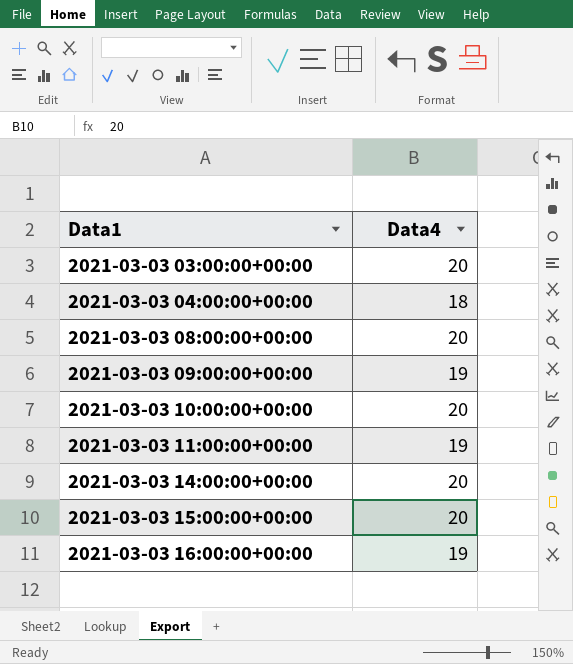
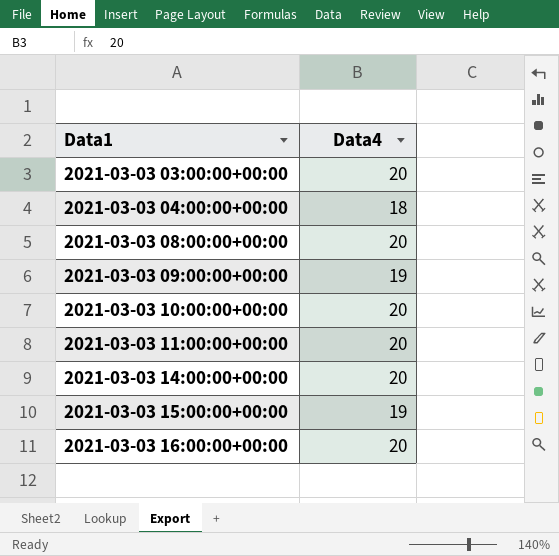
2021-03-03 11:00:00+00:00 | Data4: 19 -> 20
2021-03-03 15:00:00+00:00 | Data4: 20 -> 19
2021-03-03 16:00:00+00:00 | Data4: 19 -> 20

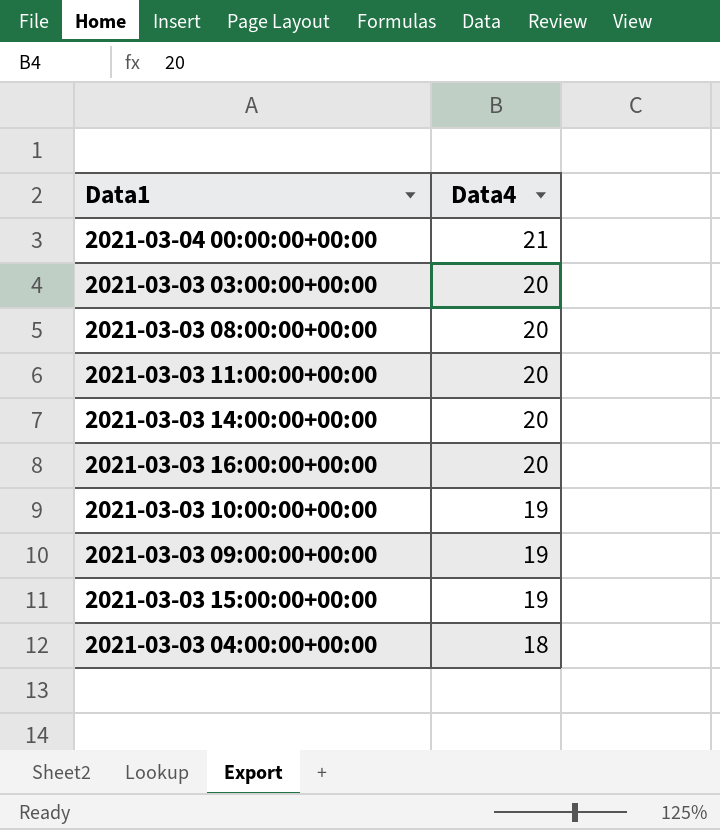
row order: Data1 ascending -> Data4 descending
row 2021-03-04 00:00:00+00:00: none -> 21
2021-03-03 10:00:00+00:00 | Data4: 20 -> 19

